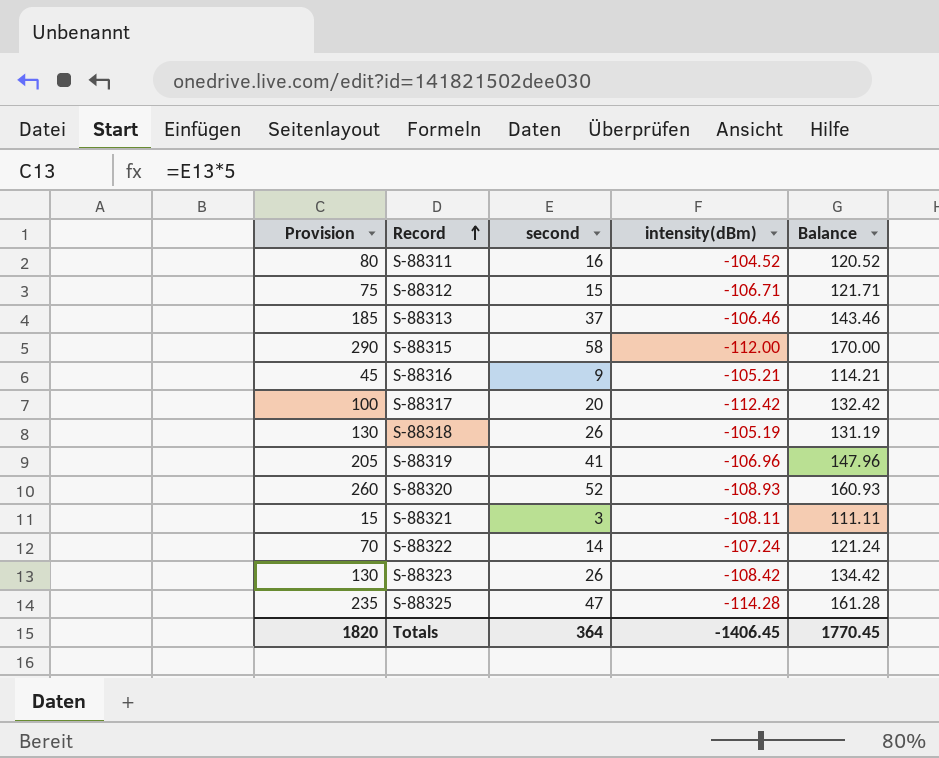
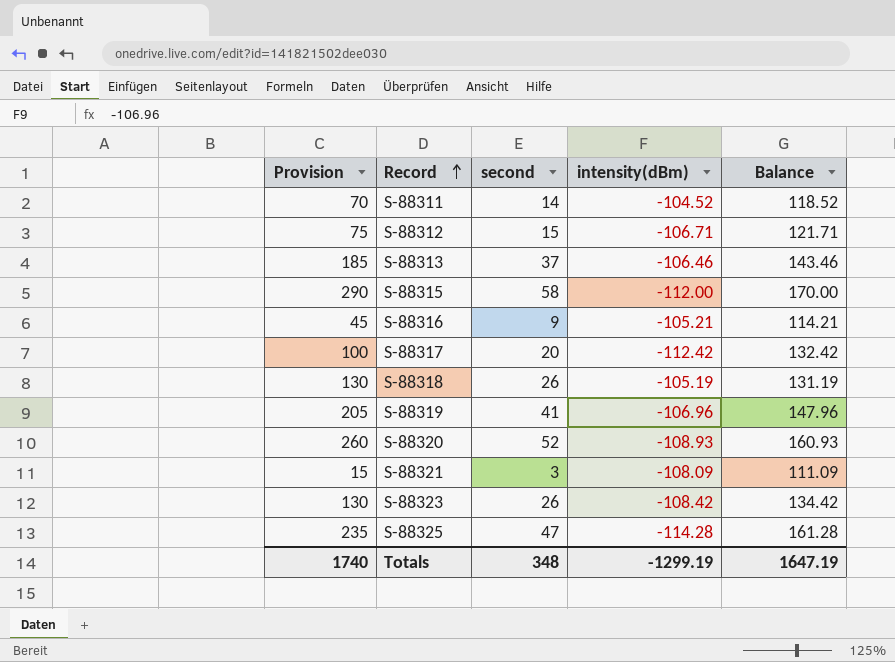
row S-88322: 70 | 14 | -107.24 | 121.24 -> none
S-88311 | Provision: 80 -> 70
S-88311 | second: 16 -> 14
S-88311 | Balance: 120.52 -> 118.52
S-88321 | intensity(dBm): -108.11 -> -108.09
S-88321 | Balance: 111.11 -> 111.09
Totals | Provision: 1820 -> 1740
Totals | second: 364 -> 348
Totals | intensity(dBm): -1406.45 -> -1299.19
Totals | Balance: 1770.45 -> 1647.19

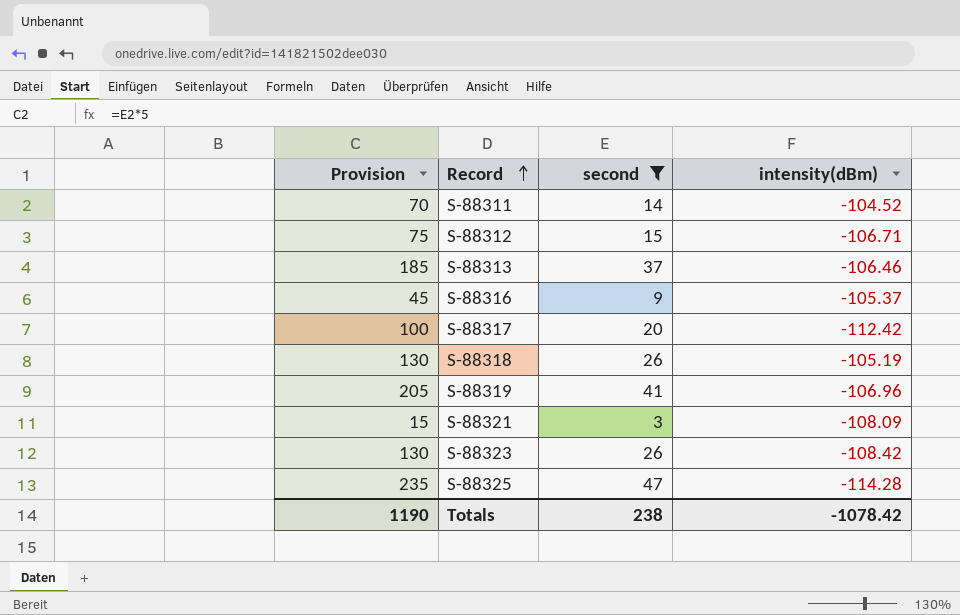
filter: none -> second <= 47
column Balance | formula: [second] - [intensity(dBm)] -> none
S-88316 | intensity(dBm): -105.21 -> -105.37
Totals | Provision: 1740 -> 1190
Totals | second: 348 -> 238
Totals | intensity(dBm): -1299.19 -> -1078.42

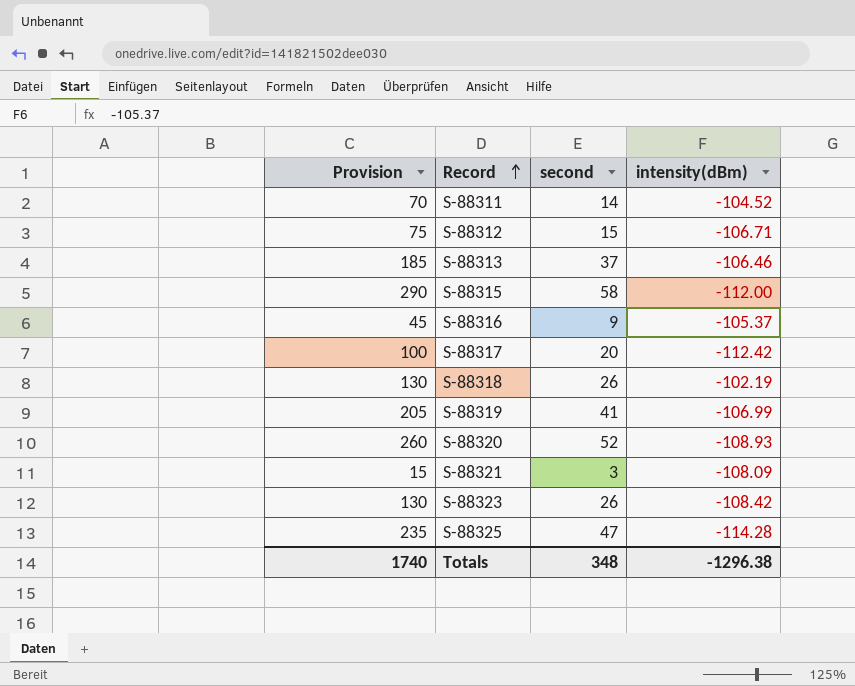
filter: second <= 47 -> none
S-88318 | intensity(dBm): -105.19 -> -102.19
S-88319 | intensity(dBm): -106.96 -> -106.99
Totals | Provision: 1190 -> 1740
Totals | second: 238 -> 348
Totals | intensity(dBm): -1078.42 -> -1296.38

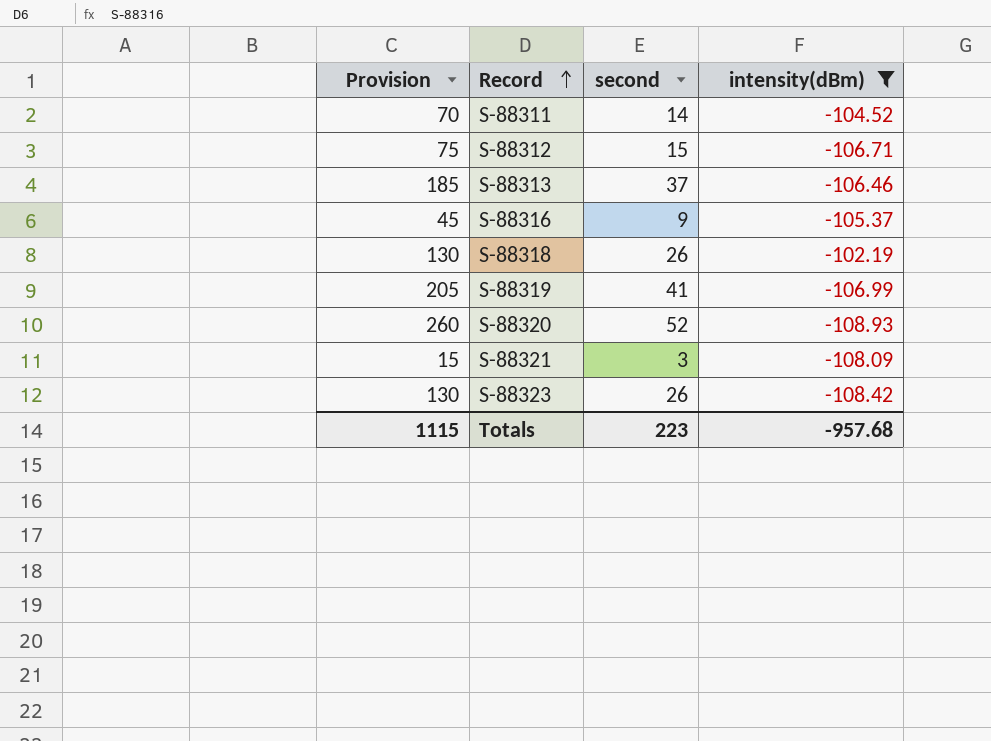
filter: none -> intensity(dBm) >= -108.93
Totals | Provision: 1740 -> 1115
Totals | second: 348 -> 223
Totals | intensity(dBm): -1296.38 -> -957.68

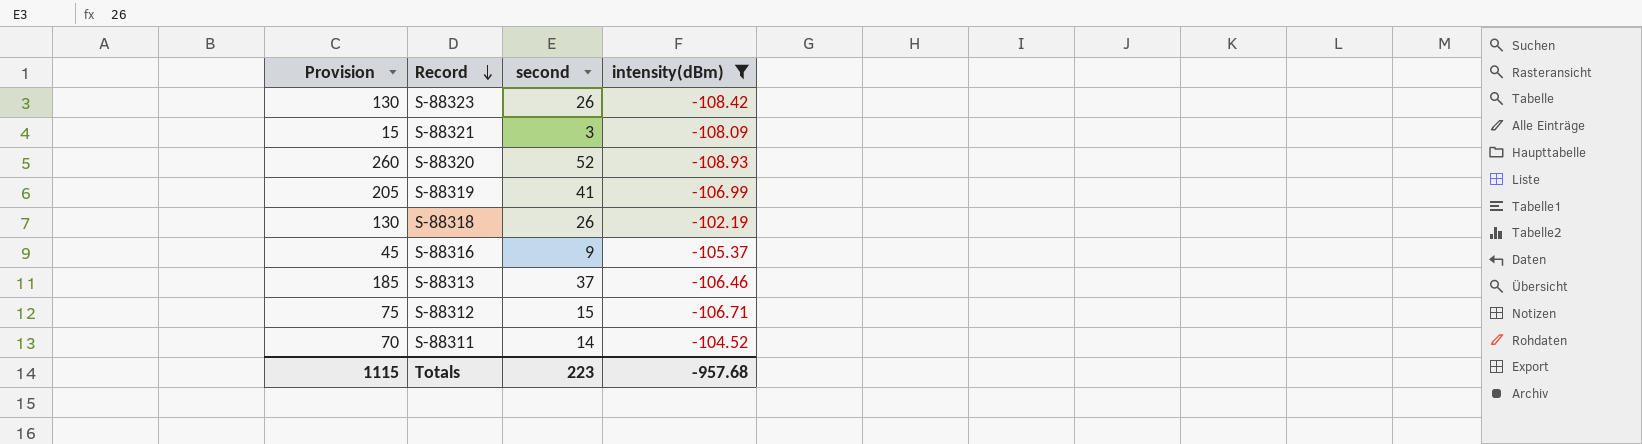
row order: Record ascending -> Record descending

